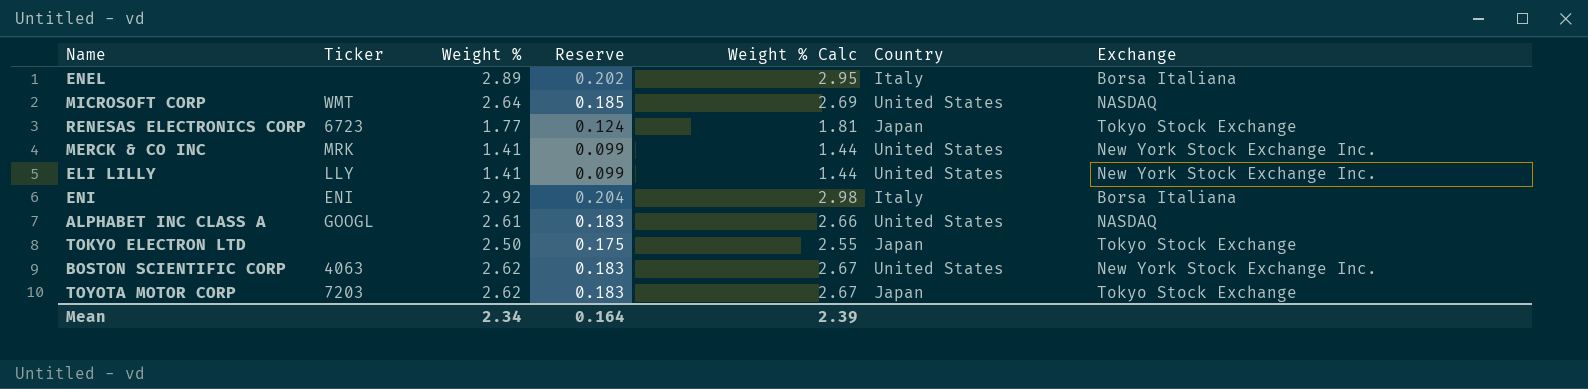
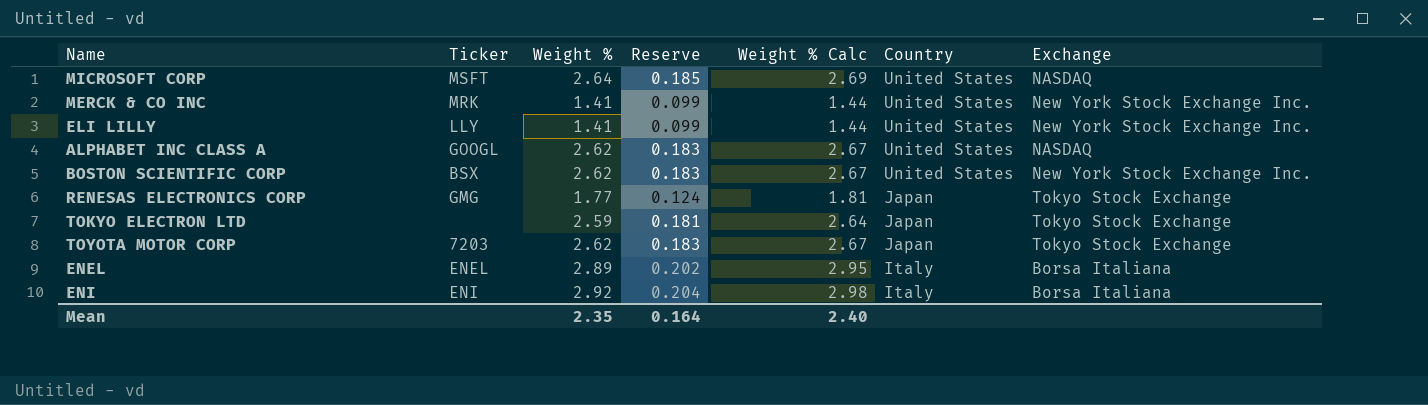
row order: none -> Country descending
MICROSOFT CORP | Ticker: WMT -> MSFT
ALPHABET INC CLASS A | Weight %: 2.61 -> 2.62
ALPHABET INC CLASS A | Weight % Calc: 2.66 -> 2.67
BOSTON SCIENTIFIC CORP | Ticker: 4063 -> BSX
RENESAS ELECTRONICS CORP | Ticker: 6723 -> GMG
TOKYO ELECTRON LTD | Weight %: 2.50 -> 2.59
TOKYO ELECTRON LTD | Reserve: 0.175 -> 0.181
TOKYO ELECTRON LTD | Weight % Calc: 2.55 -> 2.64
ENEL | Ticker: none -> ENEL
Mean | Weight %: 2.34 -> 2.35
Mean | Weight % Calc: 2.39 -> 2.40

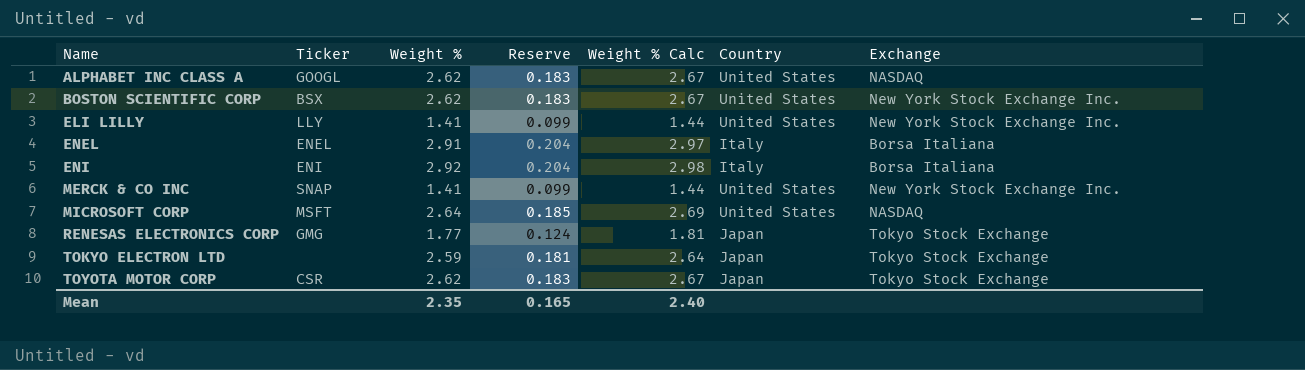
row order: Country descending -> Name ascending
ENEL | Weight %: 2.89 -> 2.91
ENEL | Reserve: 0.202 -> 0.204
ENEL | Weight % Calc: 2.95 -> 2.97
MERCK & CO INC | Ticker: MRK -> SNAP
TOYOTA MOTOR CORP | Ticker: 7203 -> CSR
Mean | Reserve: 0.164 -> 0.165

